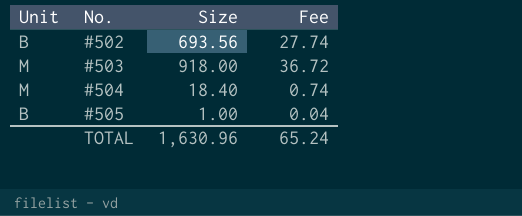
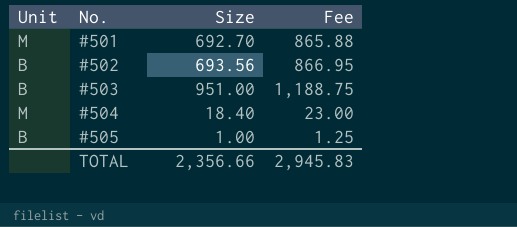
column Fee | formula: [Size] * 0.04 -> [Size] * 1.25
row #501: none -> M | 692.70 | 865.88
#503 | Unit: M -> B
#503 | Size: 918.00 -> 951.00
TOTAL | Size: 1,630.96 -> 2,356.66
TOTAL | Fee: 65.24 -> 2,945.83

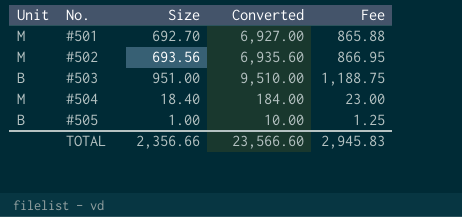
column Converted | formula: none -> [Size] * 10
#502 | Unit: B -> M

